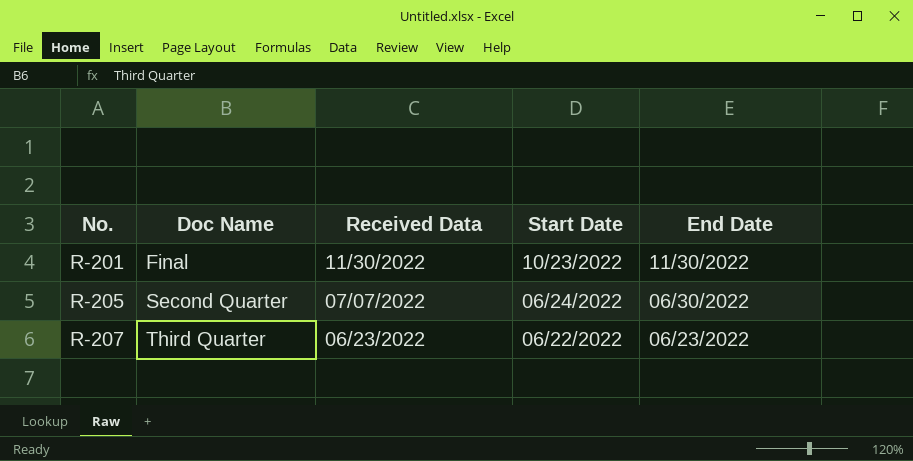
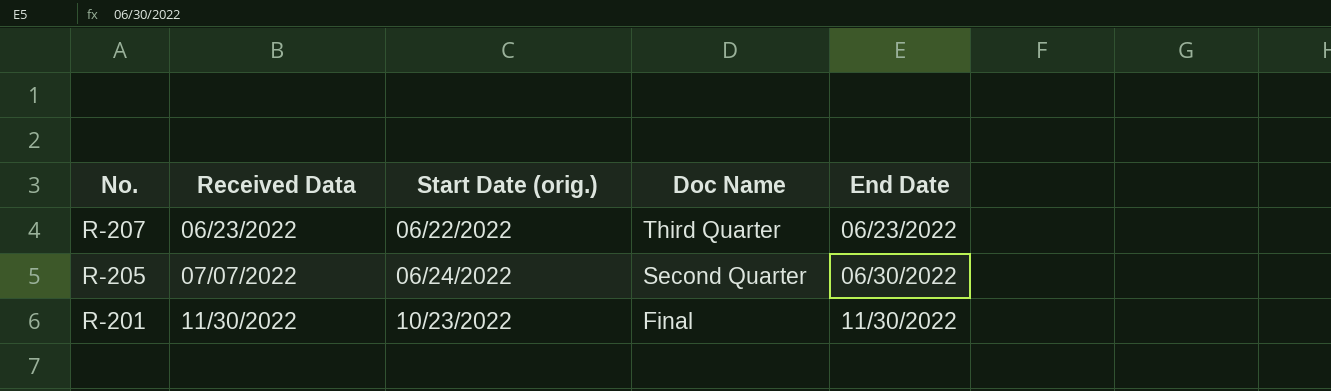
row order: No. ascending -> No. descending
column name: Start Date -> Start Date (orig.)
column Doc Name | position: 2 -> 4

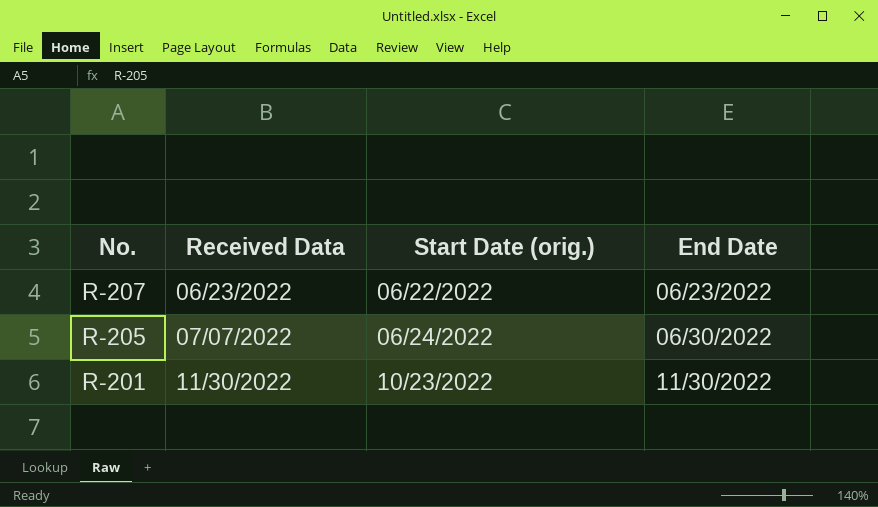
column Doc Name | position: 4 -> none

